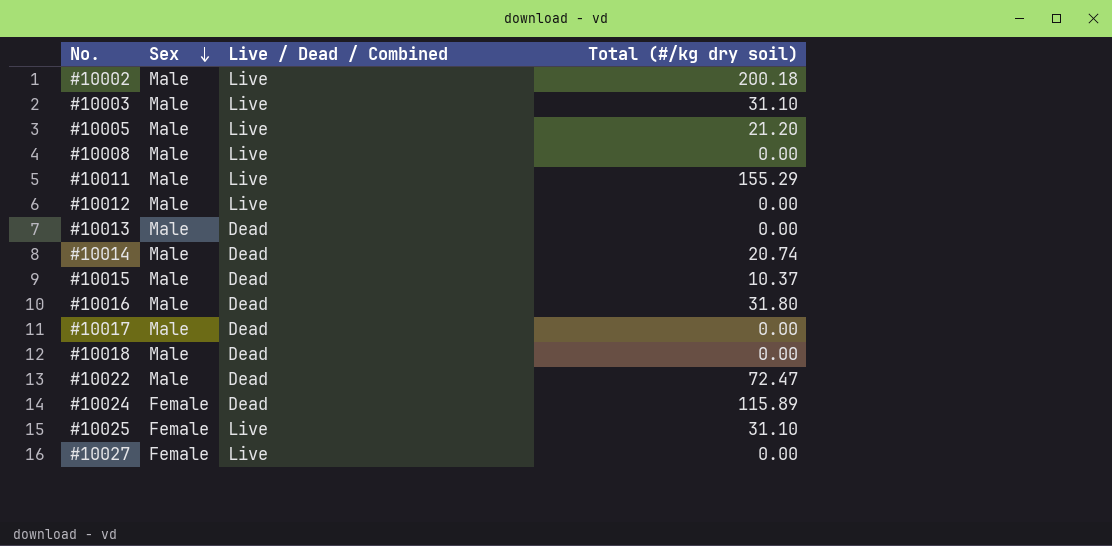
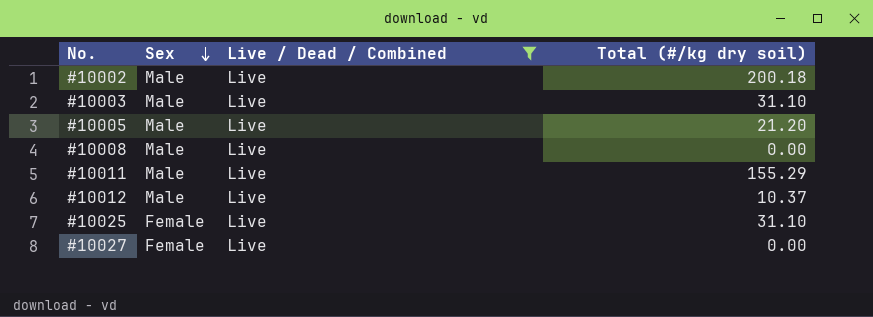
filter: none -> Live / Dead / Combined = Live
#10012 | Total (#/kg dry soil): 0.00 -> 10.37

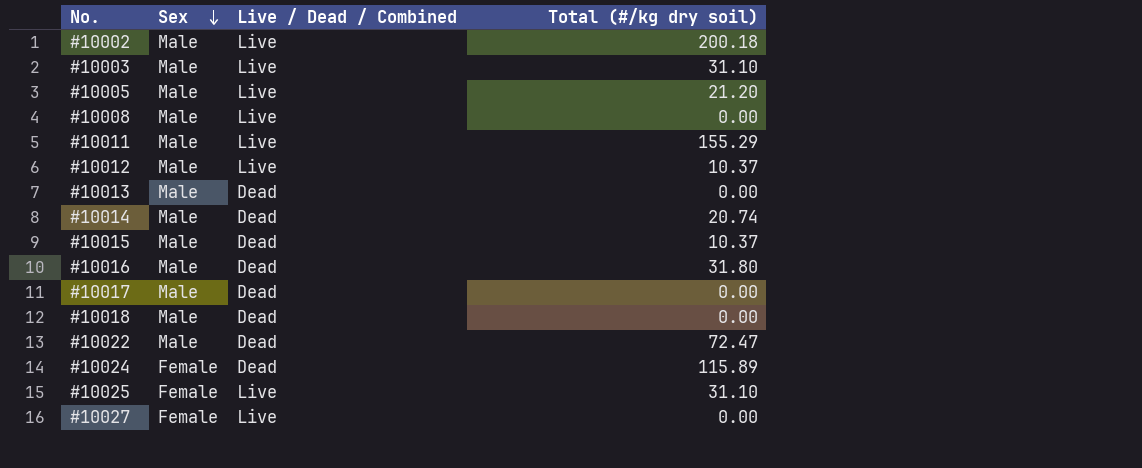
filter: Live / Dead / Combined = Live -> none

